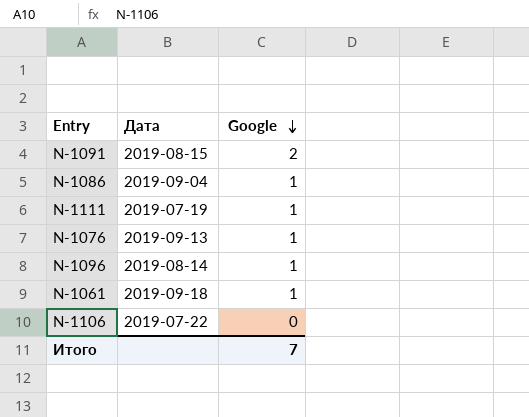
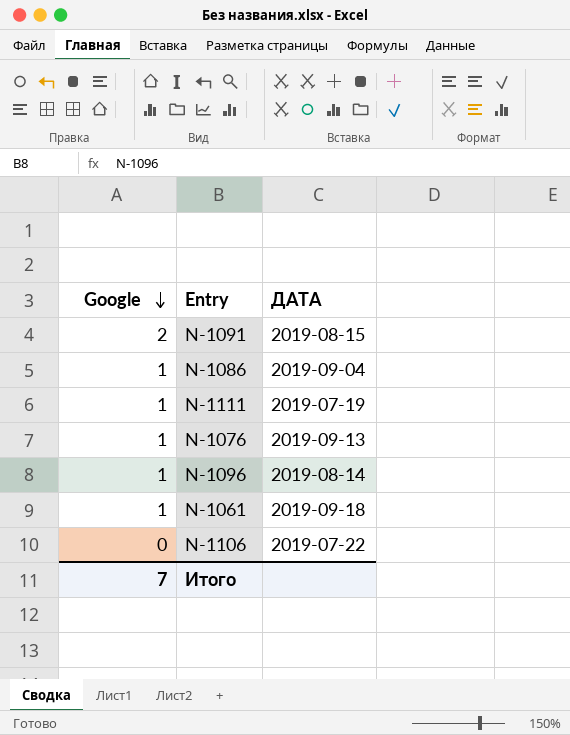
column Google | position: 3 -> 1
column name: Дата -> ДАТА

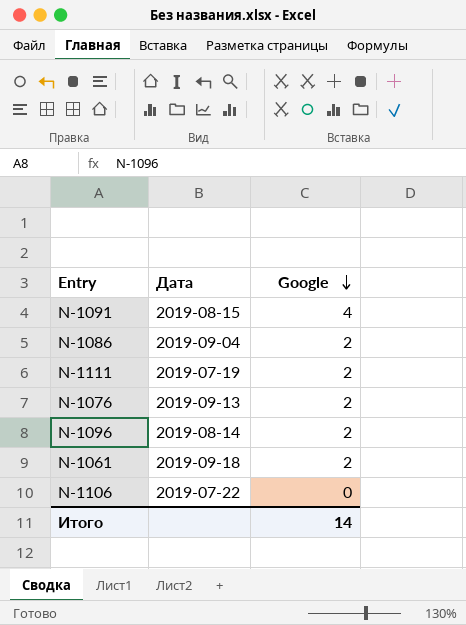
column name: ДАТА -> Дата
column Google | position: 1 -> 3
N-1091 | Google: 2 -> 4
N-1086 | Google: 1 -> 2
N-1111 | Google: 1 -> 2
N-1076 | Google: 1 -> 2
N-1096 | Google: 1 -> 2
N-1061 | Google: 1 -> 2
Итого | Google: 7 -> 14

